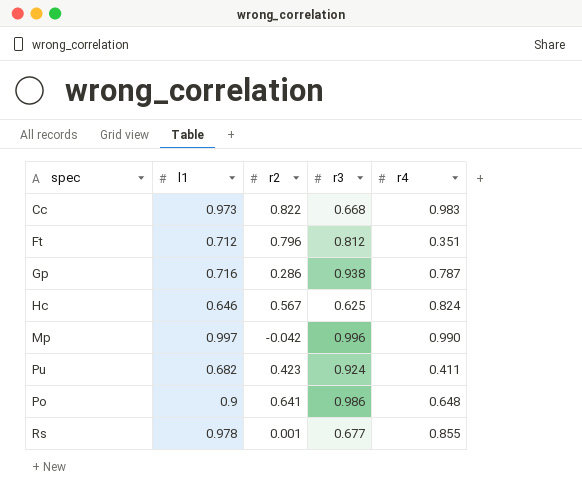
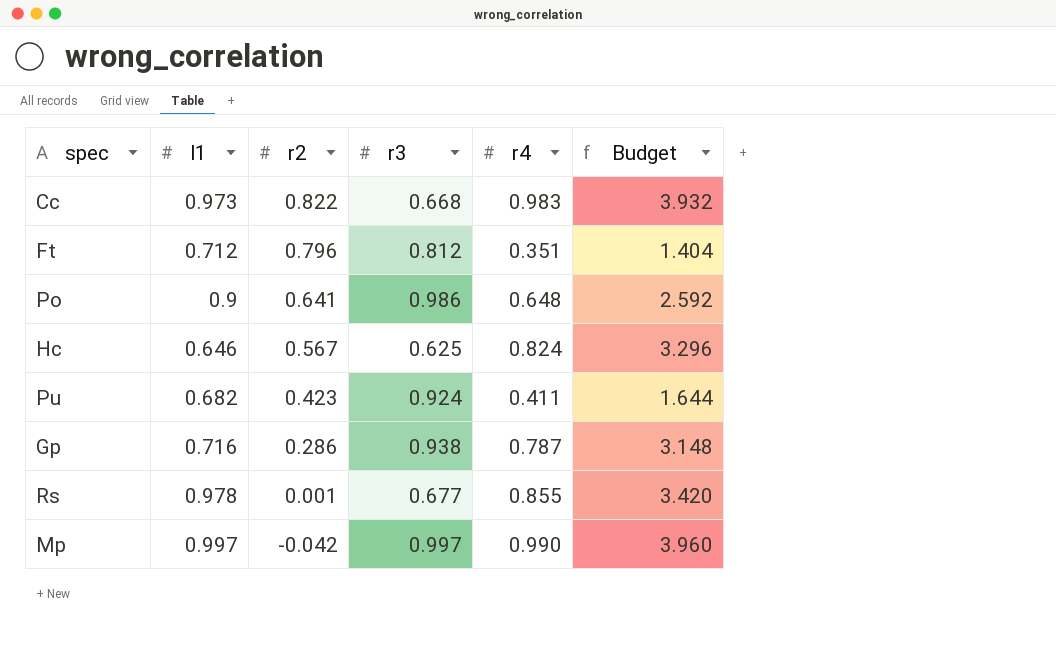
row order: none -> r2 descending
column Budget | formula: none -> [r4] * 4
Mp | r3: 0.996 -> 0.997

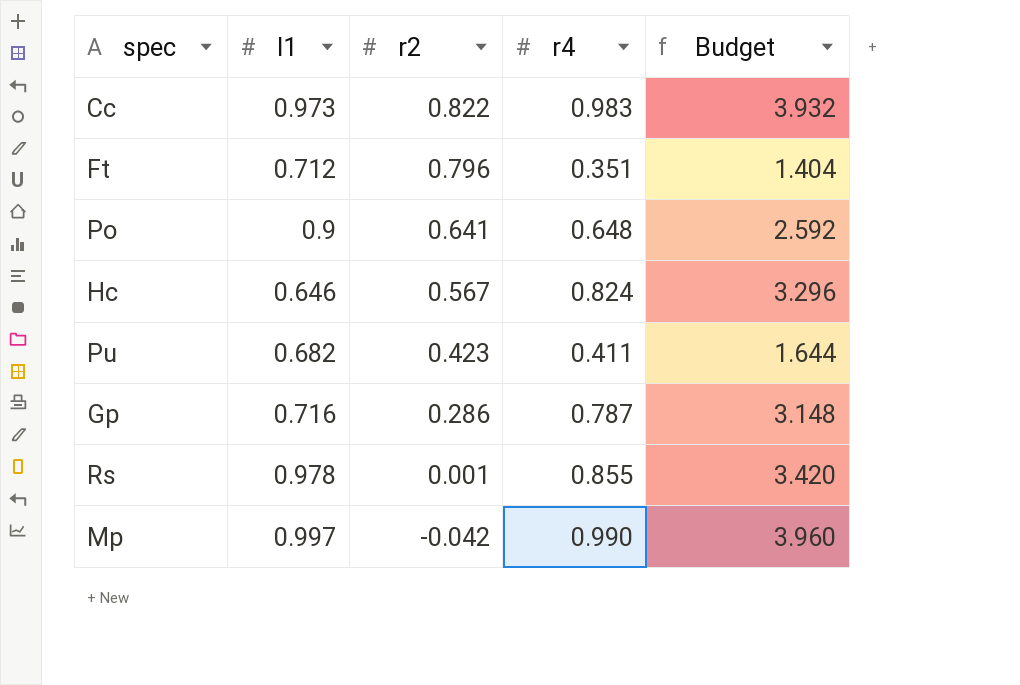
column r3 | position: 4 -> none

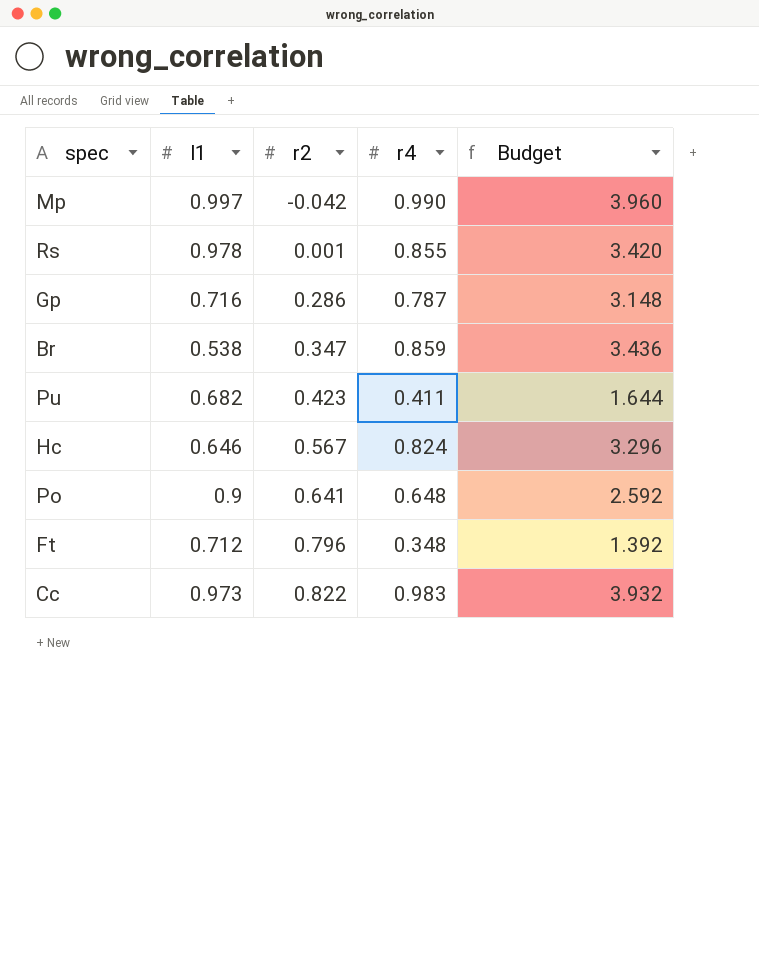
row order: r2 descending -> r2 ascending
row Br: none -> 0.538 | 0.347 | 0.859 | 3.436
Ft | r4: 0.351 -> 0.348
Ft | Budget: 1.404 -> 1.392

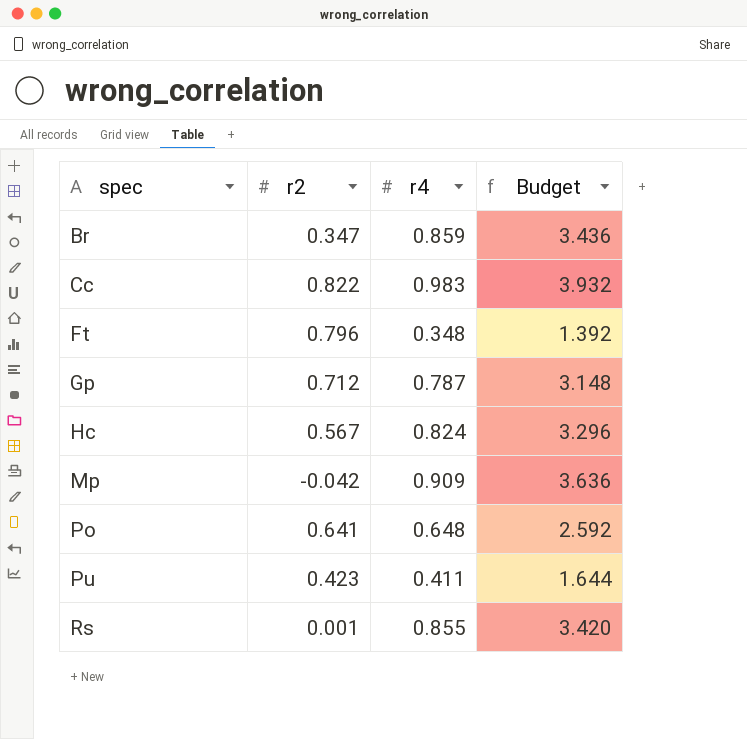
row order: r2 ascending -> spec ascending
column l1 | position: 2 -> none
Gp | r2: 0.286 -> 0.712
Mp | r4: 0.990 -> 0.909
Mp | Budget: 3.960 -> 3.636

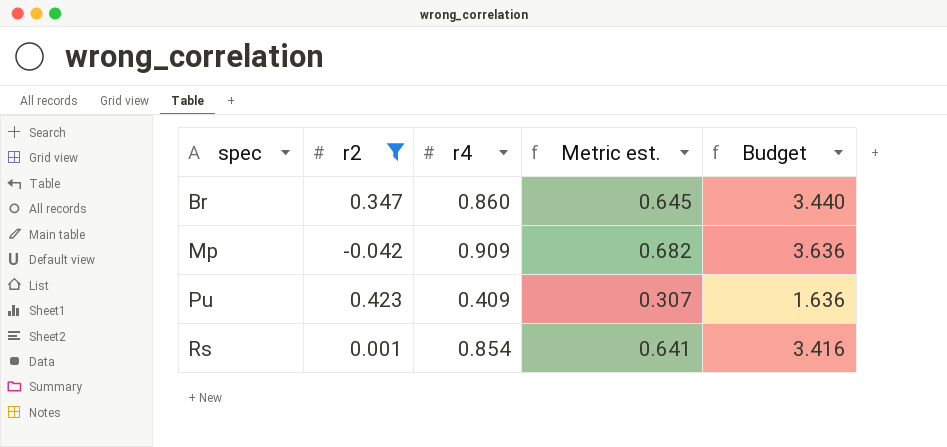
filter: none -> r2 <= 0.423
column Metric est. | formula: none -> [r4] * 0.75
Br | r4: 0.859 -> 0.860
Br | Budget: 3.436 -> 3.440
Pu | r4: 0.411 -> 0.409
Pu | Budget: 1.644 -> 1.636
Rs | r4: 0.855 -> 0.854
Rs | Budget: 3.420 -> 3.416

